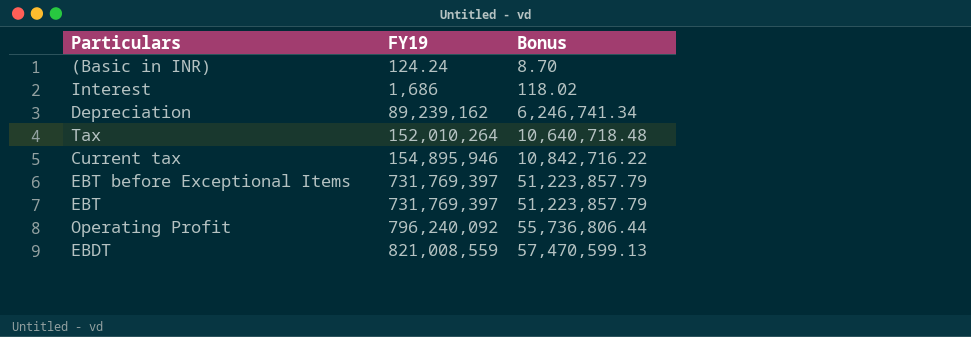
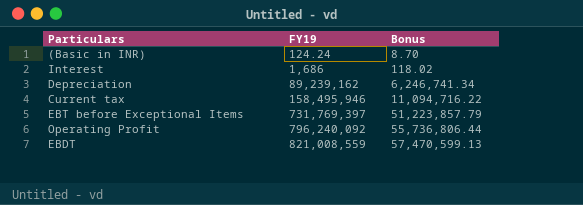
row Tax: 152,010,264 | 10,640,718.48 -> none
row EBT: 731,769,397 | 51,223,857.79 -> none
Current tax | FY19: 154,895,946 -> 158,495,946
Current tax | Bonus: 10,842,716.22 -> 11,094,716.22

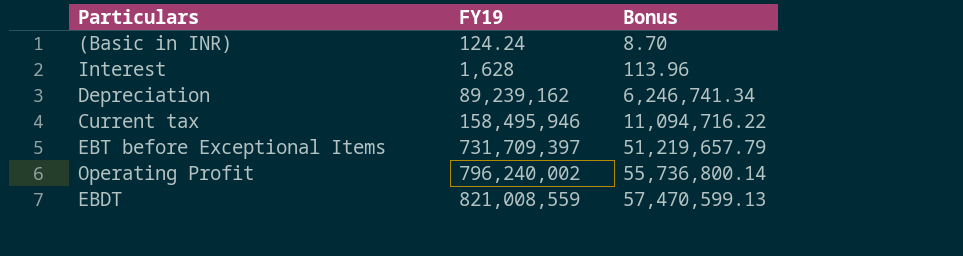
Interest | FY19: 1,686 -> 1,628
Interest | Bonus: 118.02 -> 113.96
EBT before Exceptional Items | FY19: 731,769,397 -> 731,709,397
EBT before Exceptional Items | Bonus: 51,223,857.79 -> 51,219,657.79
Operating Profit | FY19: 796,240,092 -> 796,240,002
Operating Profit | Bonus: 55,736,806.44 -> 55,736,800.14

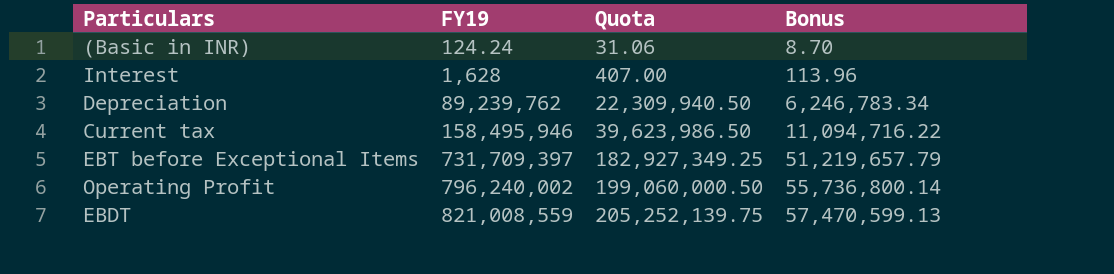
column Quota | formula: none -> [FY19] * 0.25
Depreciation | FY19: 89,239,162 -> 89,239,762
Depreciation | Bonus: 6,246,741.34 -> 6,246,783.34

